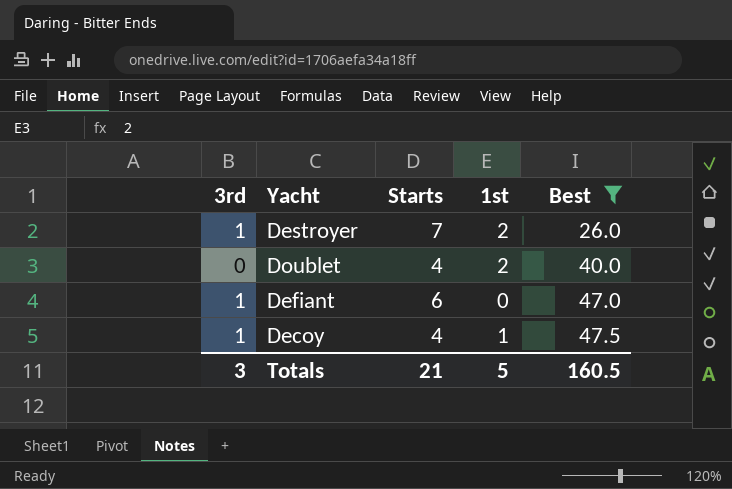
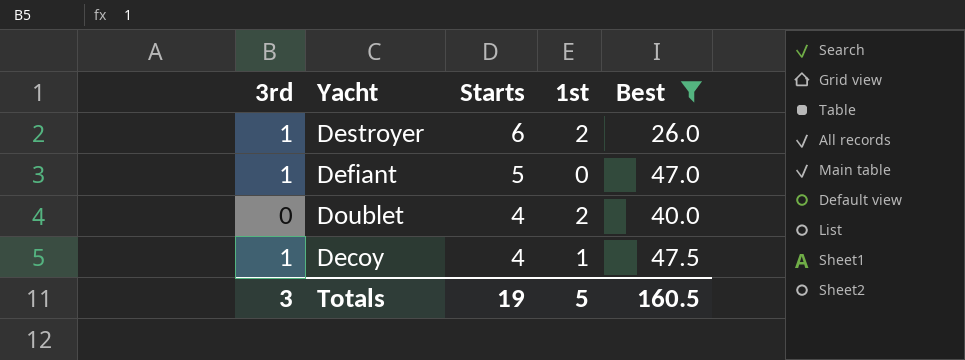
row order: Best ascending -> Starts descending
Destroyer | Starts: 7 -> 6
Defiant | Starts: 6 -> 5
Totals | Starts: 21 -> 19

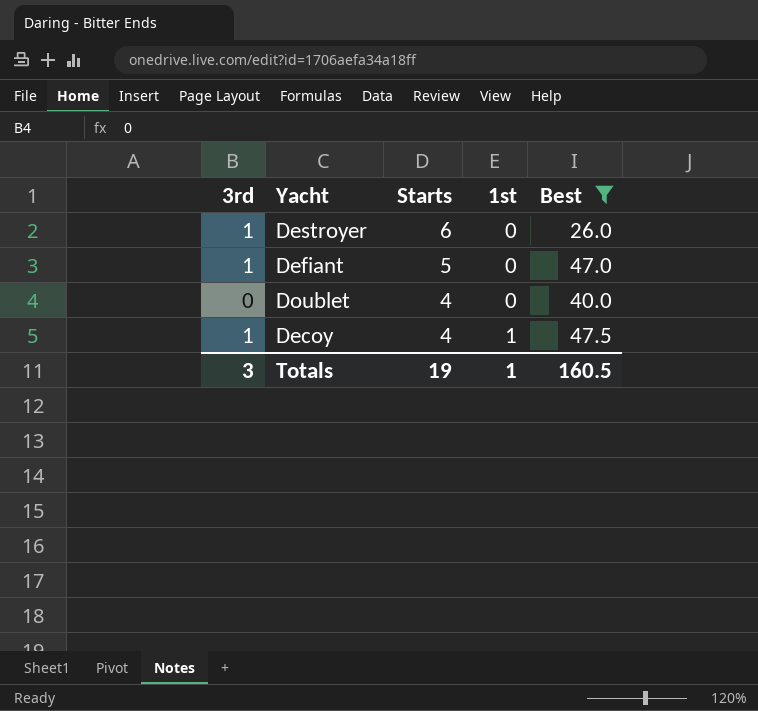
Destroyer | 1st: 2 -> 0
Doublet | 1st: 2 -> 0
Totals | 1st: 5 -> 1

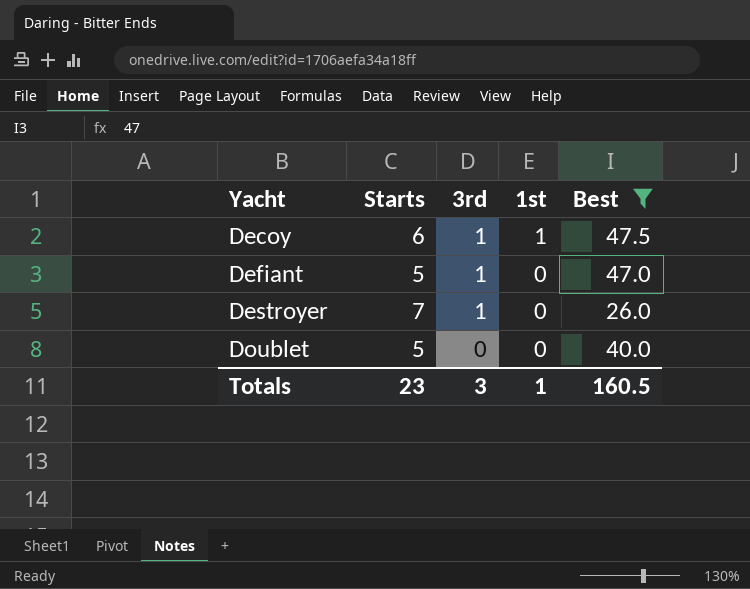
row order: Starts descending -> Yacht ascending
column 3rd | position: 1 -> 3
Decoy | Starts: 4 -> 6
Destroyer | Starts: 6 -> 7
Doublet | Starts: 4 -> 5
Totals | Starts: 19 -> 23

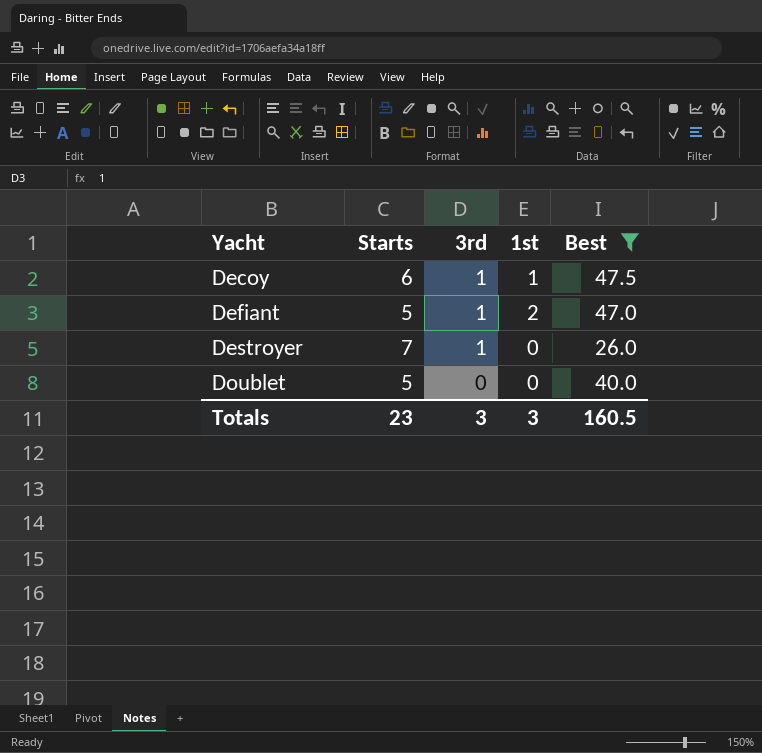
Defiant | 1st: 0 -> 2
Totals | 1st: 1 -> 3

